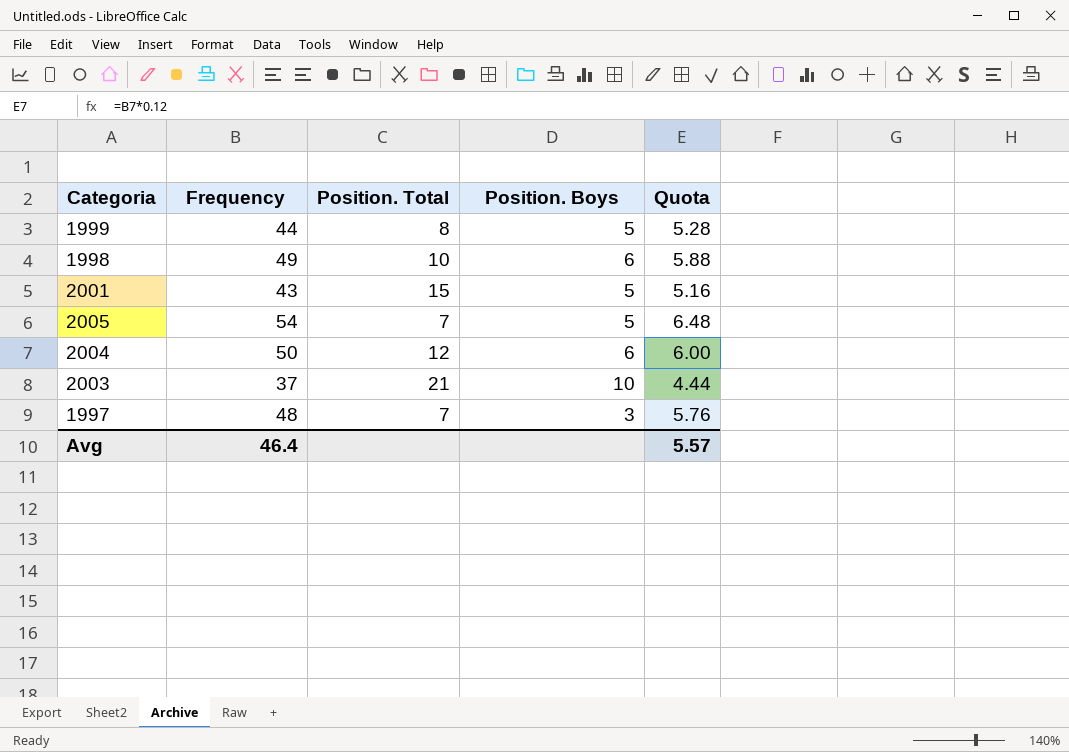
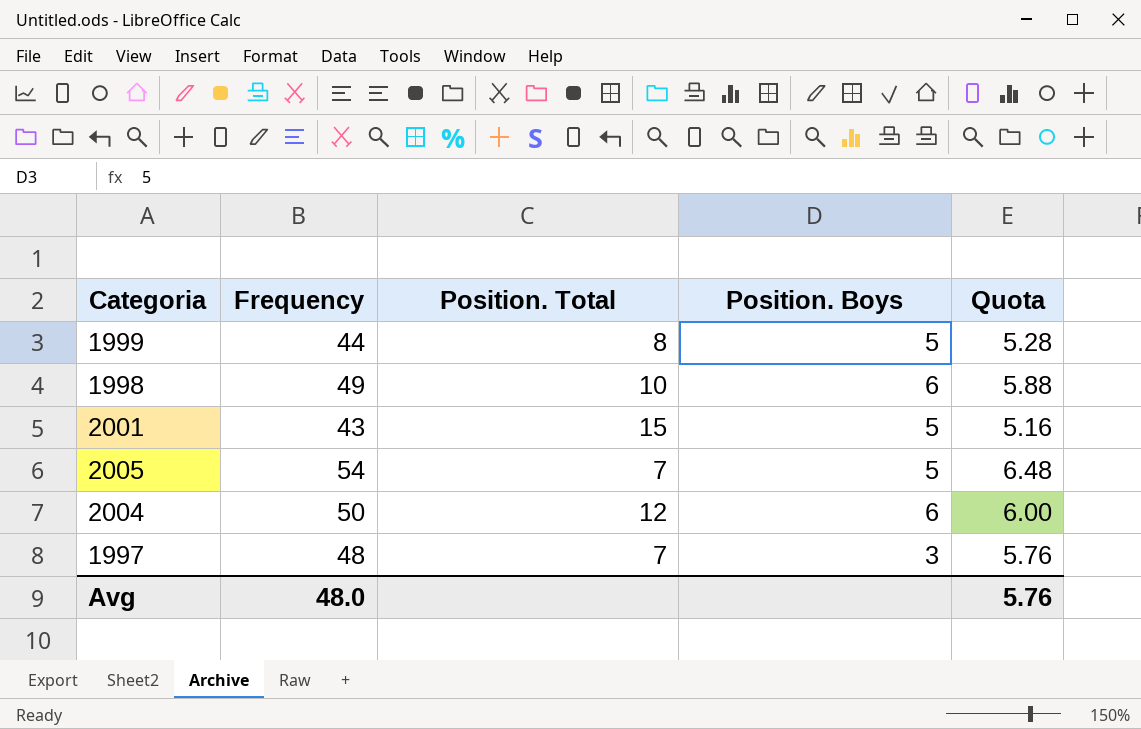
row 2003: 37 | 21 | 10 | 4.44 -> none
Avg | Frequency: 46.4 -> 48.0
Avg | Quota: 5.57 -> 5.76

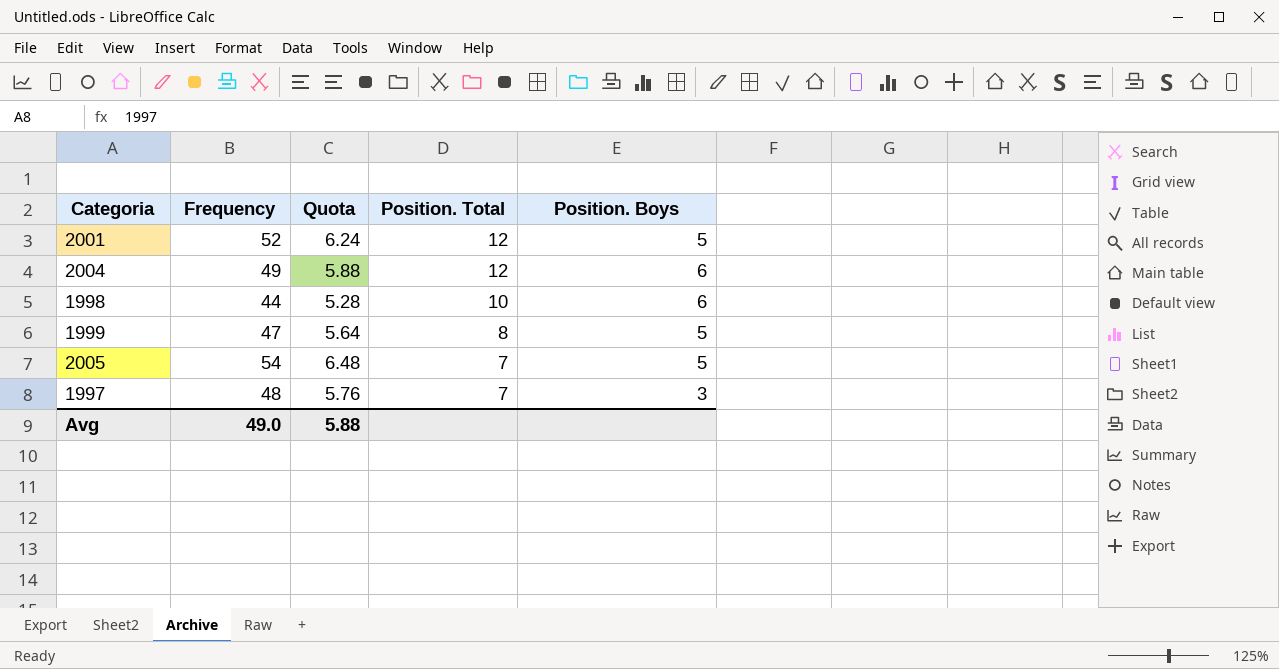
row order: none -> Position. Total descending
column Quota | position: 5 -> 3
2001 | Frequency: 43 -> 52
2001 | Quota: 5.16 -> 6.24
2001 | Position. Total: 15 -> 12
2004 | Frequency: 50 -> 49
2004 | Quota: 6.00 -> 5.88
1998 | Frequency: 49 -> 44
1998 | Quota: 5.88 -> 5.28
1999 | Frequency: 44 -> 47
1999 | Quota: 5.28 -> 5.64
Avg | Frequency: 48.0 -> 49.0
Avg | Quota: 5.76 -> 5.88

